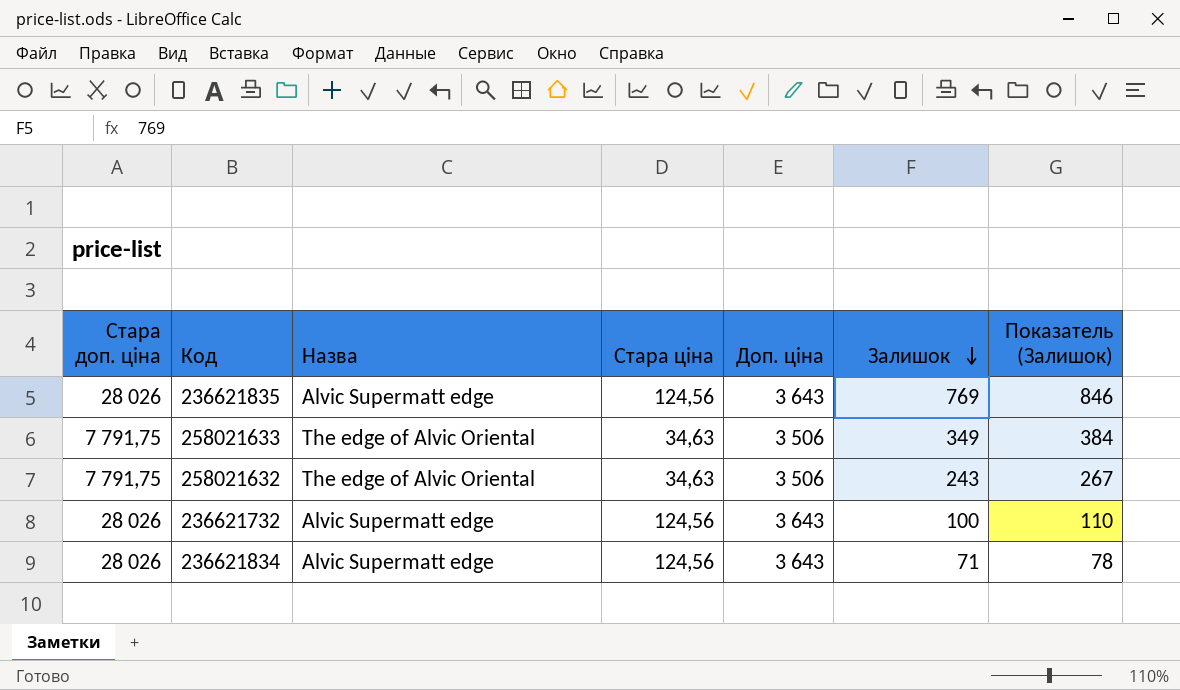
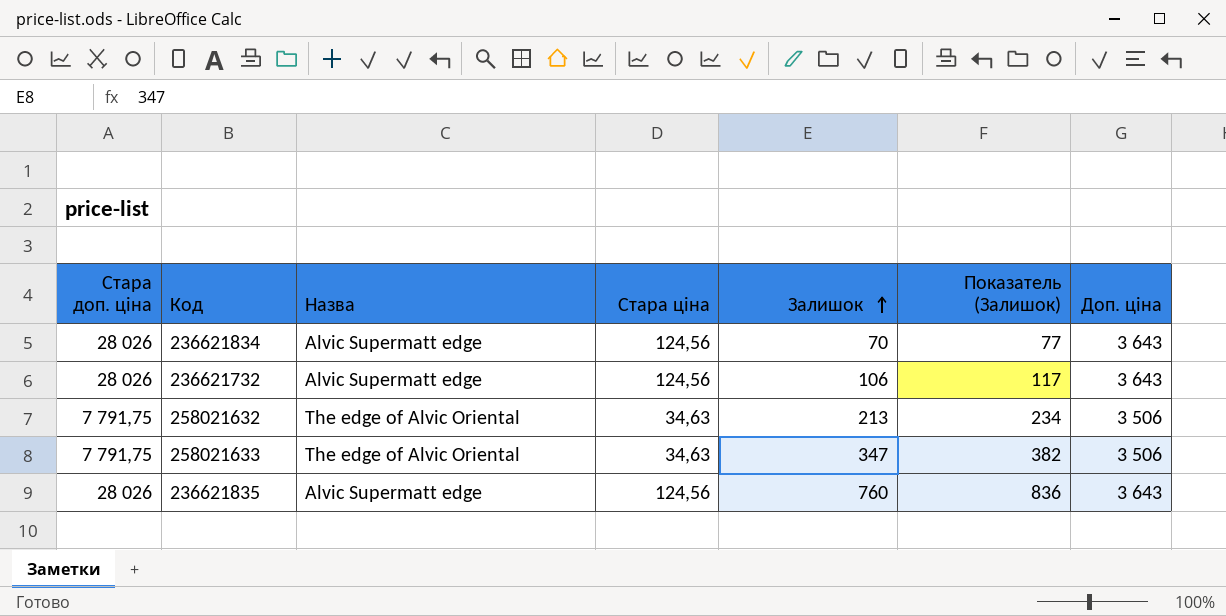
row order: Залишок descending -> Залишок ascending
column Доп. ціна | position: 5 -> 7
236621834 | Залишок: 71 -> 70
236621834 | Показатель (Залишок): 78 -> 77
236621732 | Залишок: 100 -> 106
236621732 | Показатель (Залишок): 110 -> 117
258021632 | Залишок: 243 -> 213
258021632 | Показатель (Залишок): 267 -> 234
258021633 | Залишок: 349 -> 347
258021633 | Показатель (Залишок): 384 -> 382
236621835 | Залишок: 769 -> 760
236621835 | Показатель (Залишок): 846 -> 836

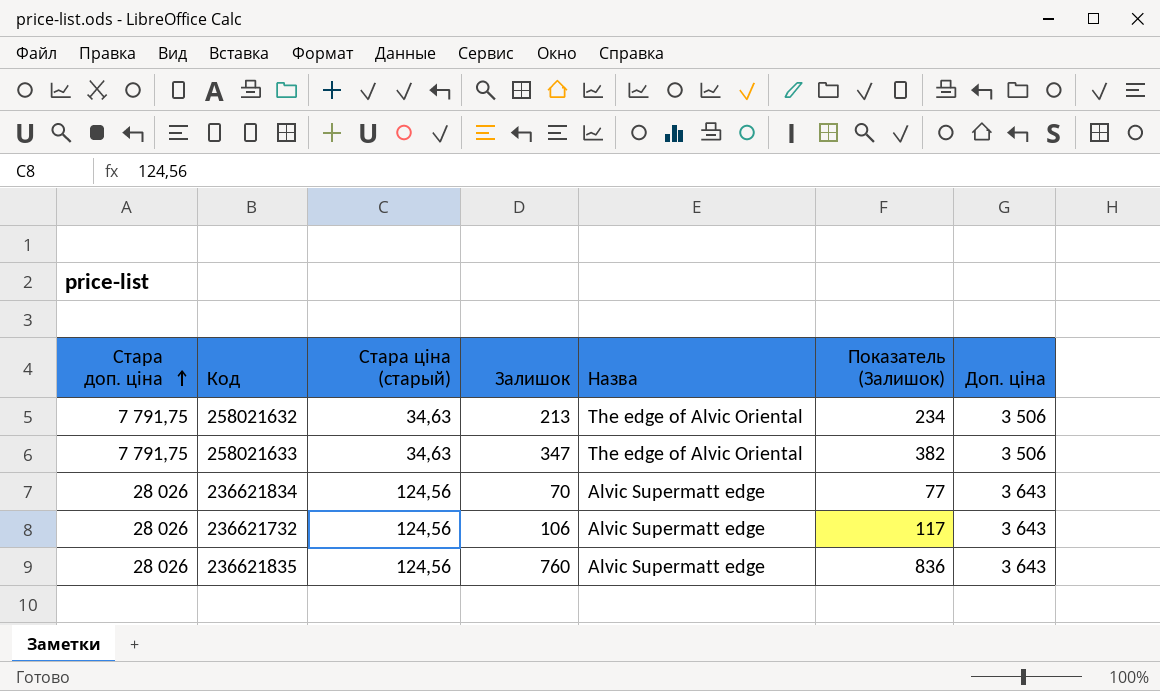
row order: Залишок ascending -> Стара доп. ціна ascending
column name: Стара ціна -> Стара ціна (старый)
column Назва | position: 3 -> 5

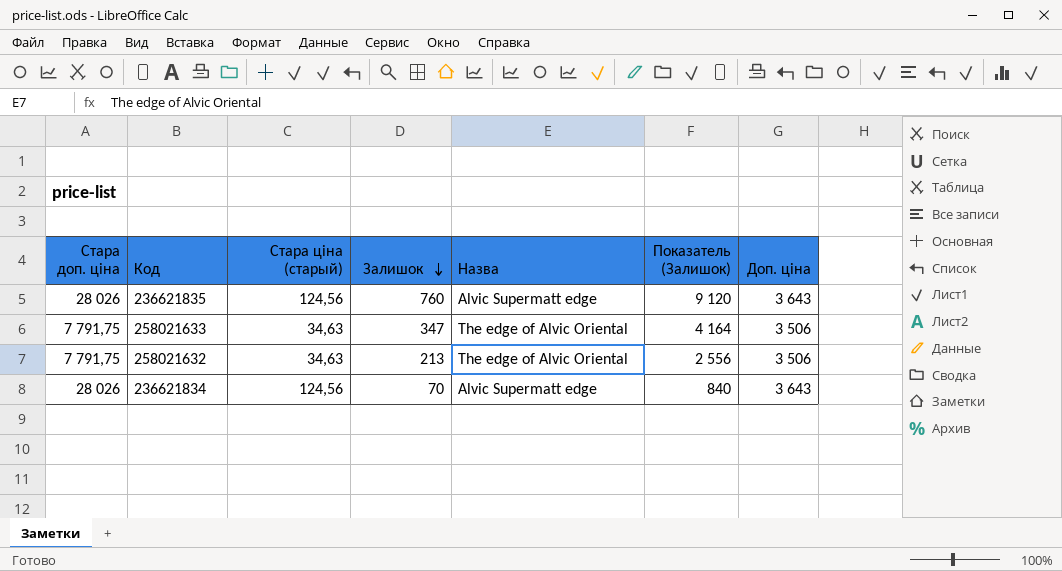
row order: Стара доп. ціна ascending -> Залишок descending
column Показатель (Залишок) | formula: [Залишок] * 1,1 -> [Залишок] * 12
row 236621732: 28 026 | 124,56 | 106 | Alvic Supermatt edge | 117 | 3 643 -> none

